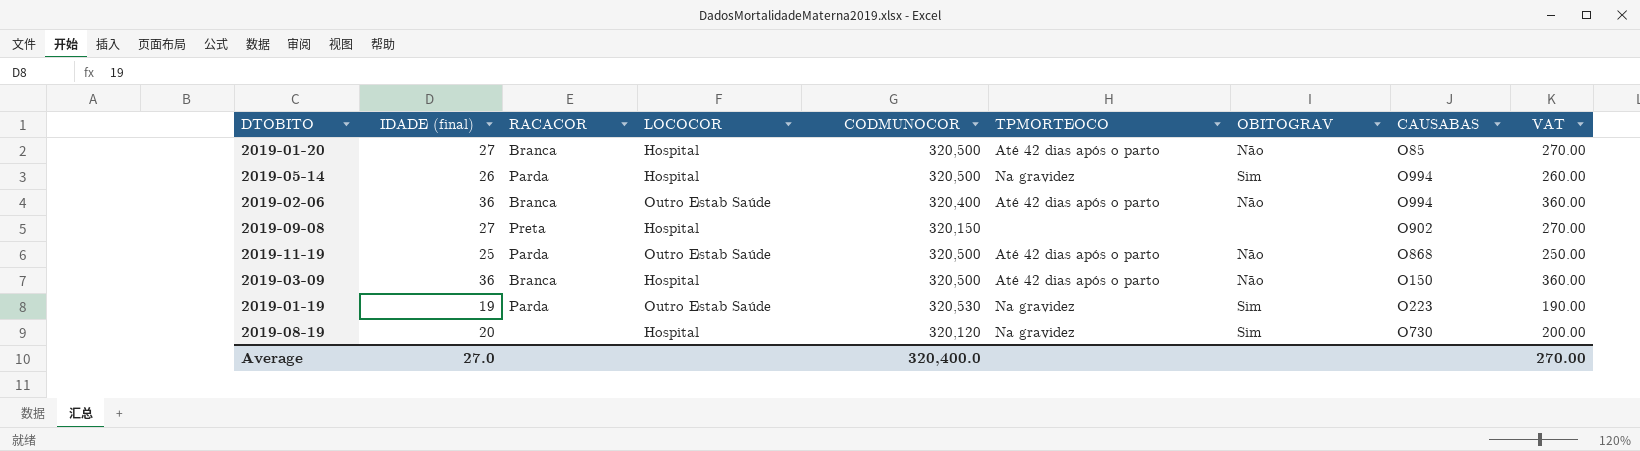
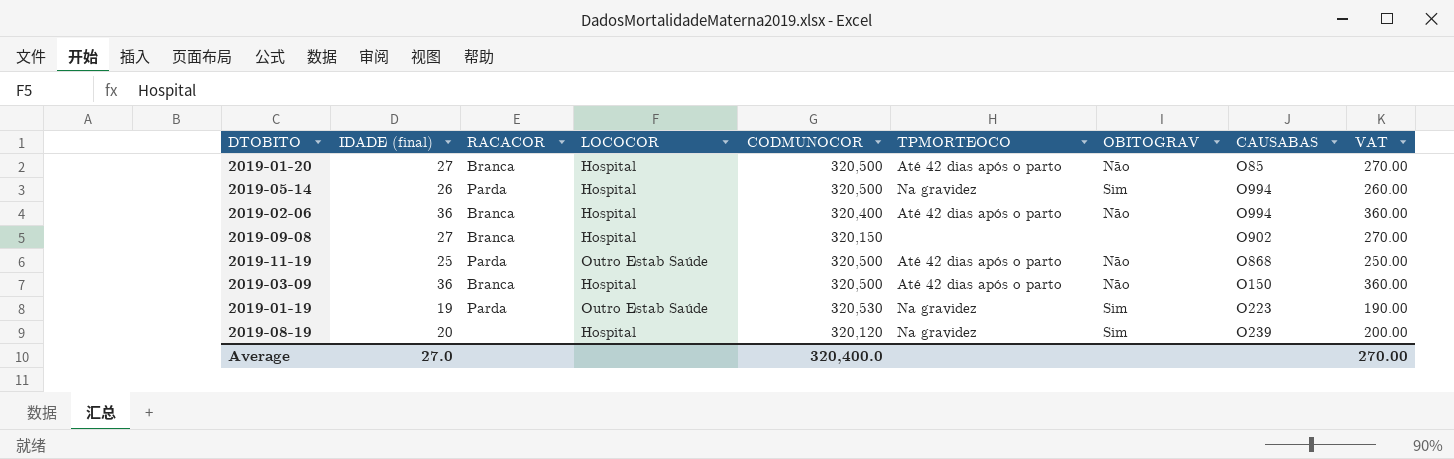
2019-02-06 | LOCOCOR: Outro Estab Saúde -> Hospital
2019-09-08 | RACACOR: Preta -> Branca
2019-08-19 | CAUSABAS: O730 -> O239

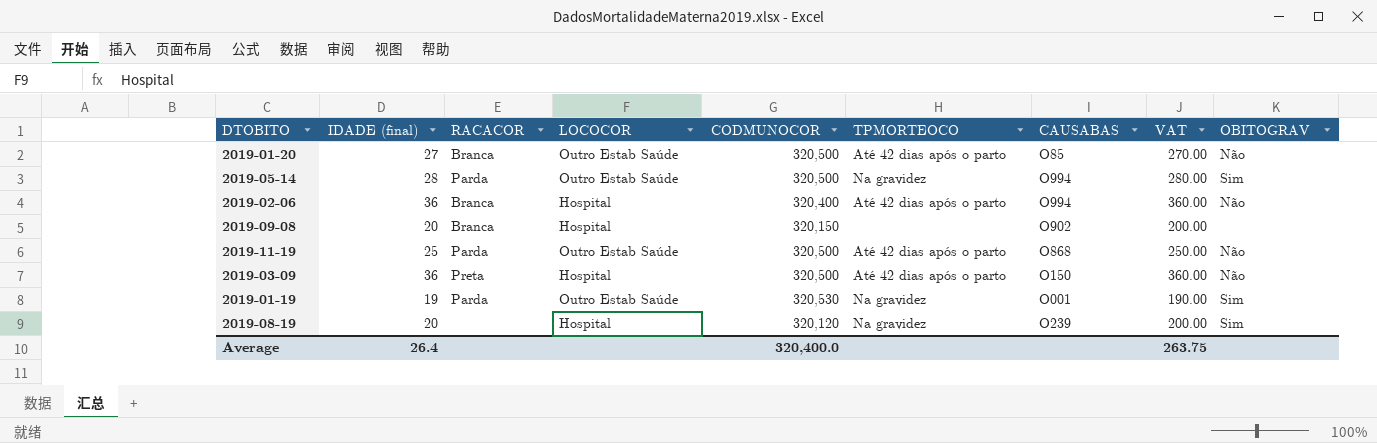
column OBITOGRAV | position: 7 -> 9
2019-01-20 | LOCOCOR: Hospital -> Outro Estab Saúde
2019-05-14 | IDADE (final): 26 -> 28
2019-05-14 | LOCOCOR: Hospital -> Outro Estab Saúde
2019-05-14 | VAT: 260.00 -> 280.00
2019-09-08 | IDADE (final): 27 -> 20
2019-09-08 | VAT: 270.00 -> 200.00
2019-03-09 | RACACOR: Branca -> Preta
2019-01-19 | CAUSABAS: O223 -> O001
Average | IDADE (final): 27.0 -> 26.4
Average | VAT: 270.00 -> 263.75

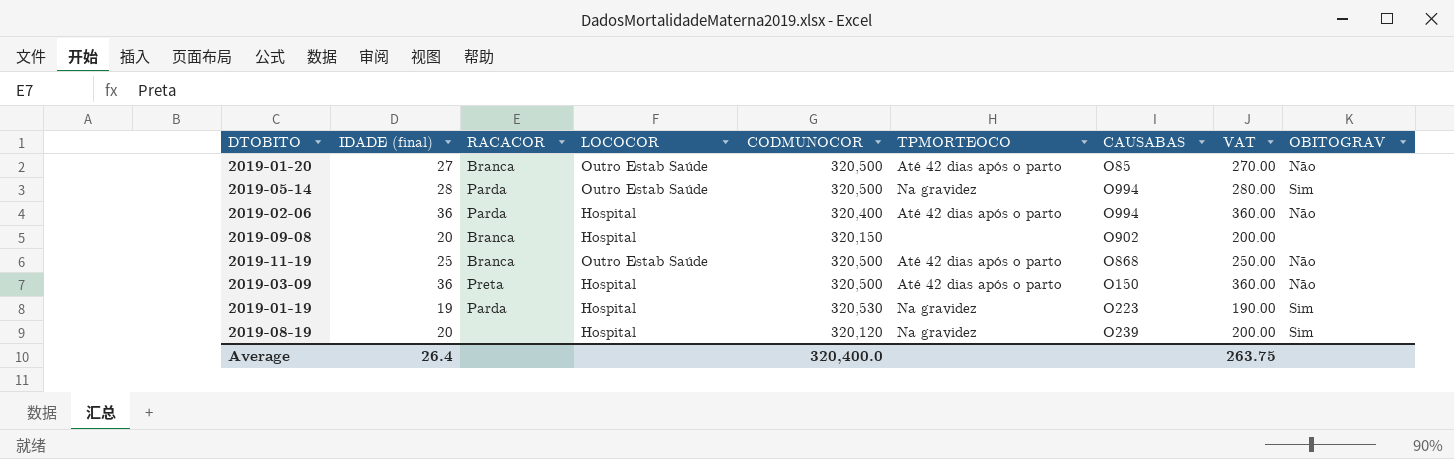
2019-02-06 | RACACOR: Branca -> Parda
2019-11-19 | RACACOR: Parda -> Branca
2019-01-19 | LOCOCOR: Outro Estab Saúde -> Hospital
2019-01-19 | CAUSABAS: O001 -> O223

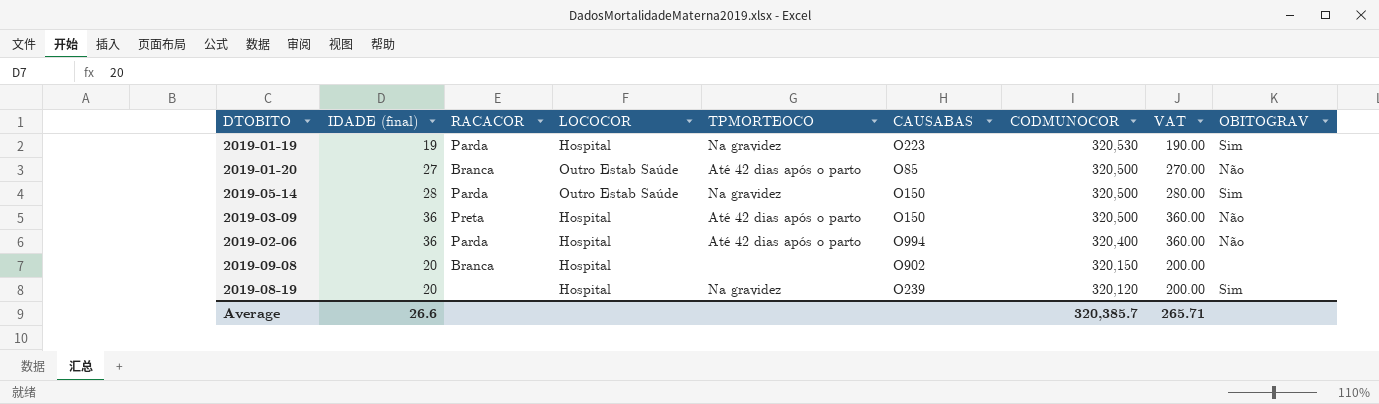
row order: none -> CODMUNOCOR descending
column CODMUNOCOR | position: 5 -> 7
row 2019-11-19: 25 | Branca | Outro Estab Saúde | 320,500 | Até 42 dias após o parto | O868 | 250.00 | Não -> none
2019-05-14 | CAUSABAS: O994 -> O150
Average | IDADE (final): 26.4 -> 26.6
Average | CODMUNOCOR: 320,400.0 -> 320,385.7
Average | VAT: 263.75 -> 265.71

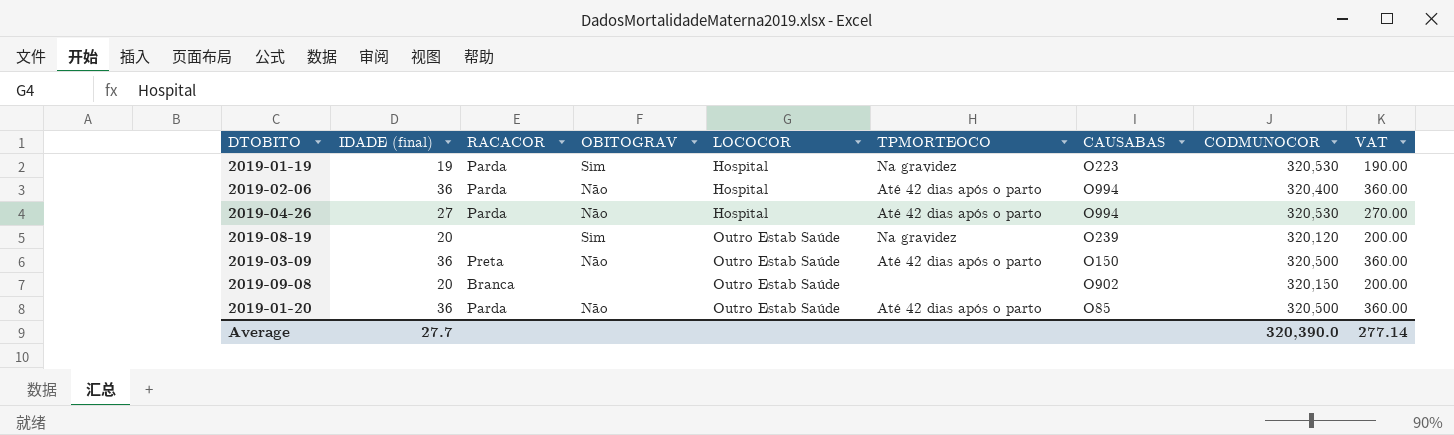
row order: CODMUNOCOR descending -> LOCOCOR ascending
column OBITOGRAV | position: 9 -> 4
row 2019-05-14: 28 | Parda | Outro Estab Saúde | Na gravidez | O150 | 320,500 | 280.00 | Sim -> none
row 2019-04-26: none -> 27 | Parda | Não | Hospital | Até 42 dias após o parto | O994 | 320,530 | 270.00
2019-08-19 | LOCOCOR: Hospital -> Outro Estab Saúde
2019-03-09 | LOCOCOR: Hospital -> Outro Estab Saúde
2019-09-08 | LOCOCOR: Hospital -> Outro Estab Saúde
2019-01-20 | IDADE (final): 27 -> 36
2019-01-20 | RACACOR: Branca -> Parda
2019-01-20 | VAT: 270.00 -> 360.00
Average | IDADE (final): 26.6 -> 27.7
Average | CODMUNOCOR: 320,385.7 -> 320,390.0
Average | VAT: 265.71 -> 277.14

